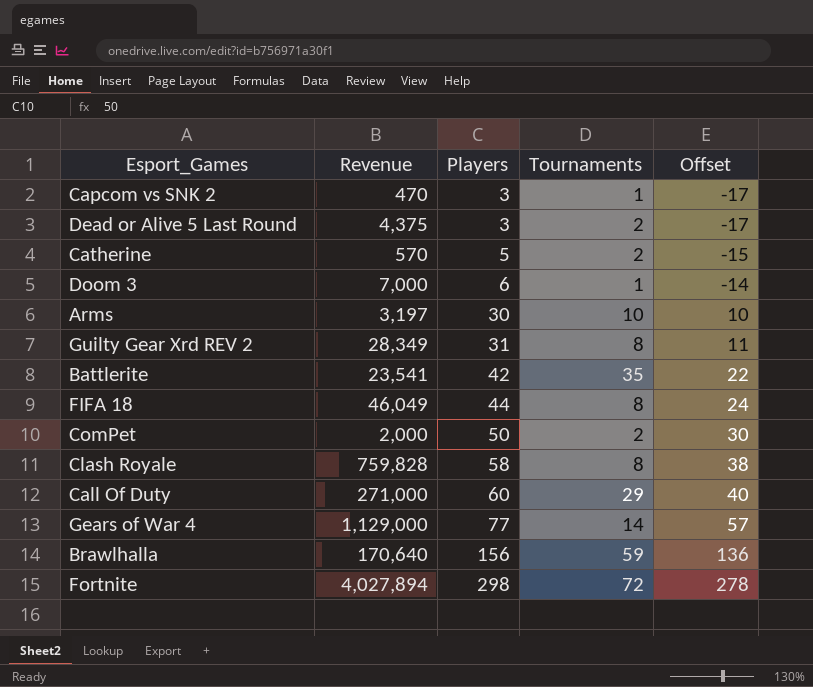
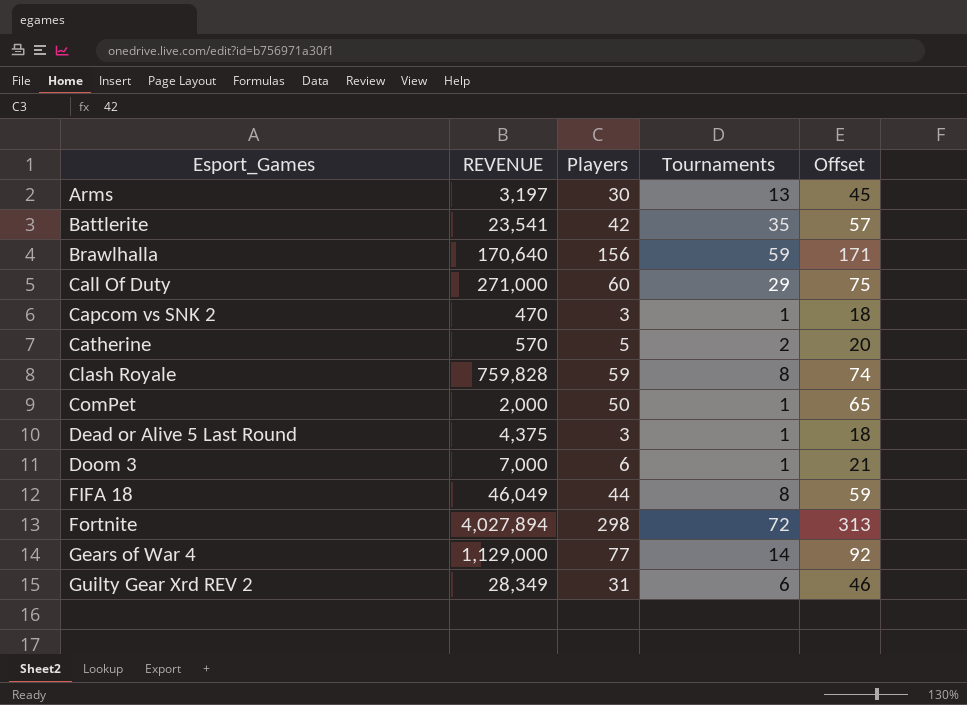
row order: Players ascending -> Esport_Games ascending
column name: Revenue -> REVENUE
column Offset | formula: [Players] - 20 -> [Players] + 15
Arms | Tournaments: 10 -> 13
Clash Royale | Players: 58 -> 59
ComPet | Tournaments: 2 -> 1
Dead or Alive 5 Last Round | Tournaments: 2 -> 1
Guilty Gear Xrd REV 2 | Tournaments: 8 -> 6

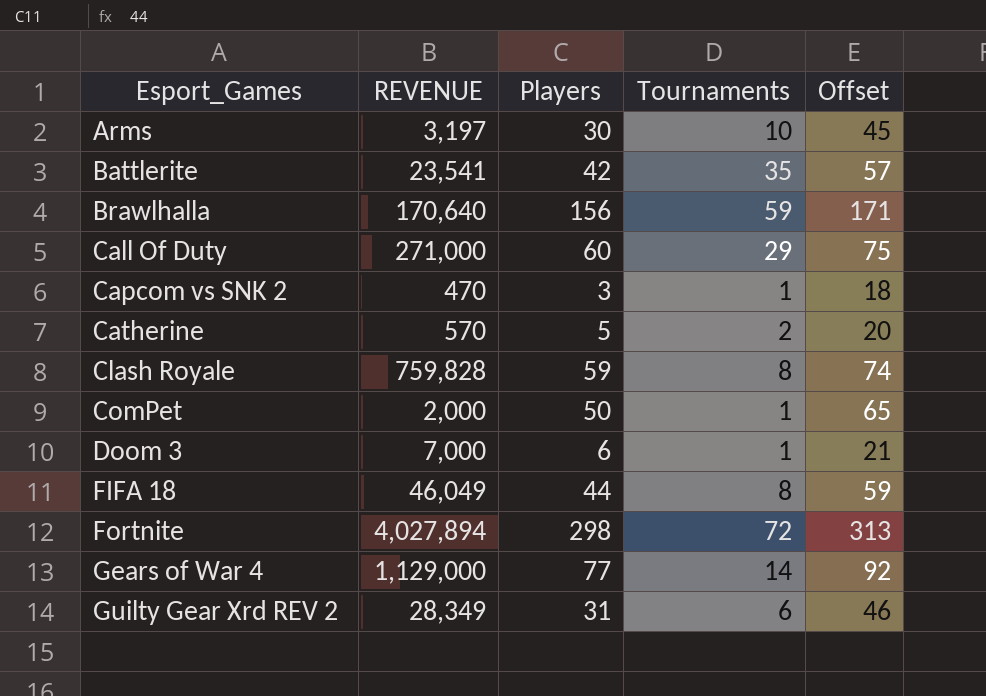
row Dead or Alive 5 Last Round: 4,375 | 3 | 1 | 18 -> none
Arms | Tournaments: 13 -> 10

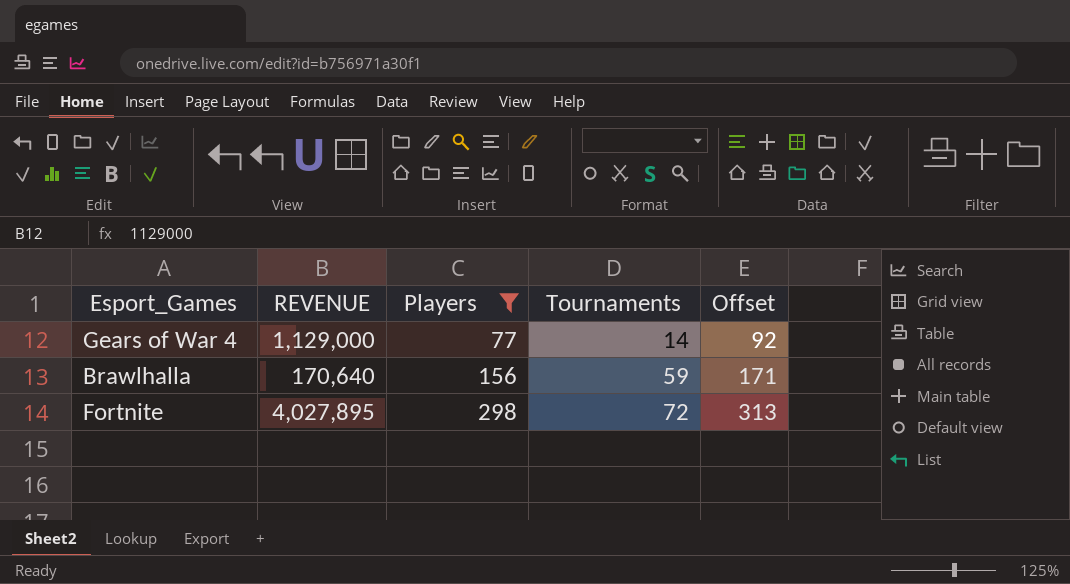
filter: none -> Players >= 77
row order: Esport_Games ascending -> Players ascending
Fortnite | REVENUE: 4,027,894 -> 4,027,895

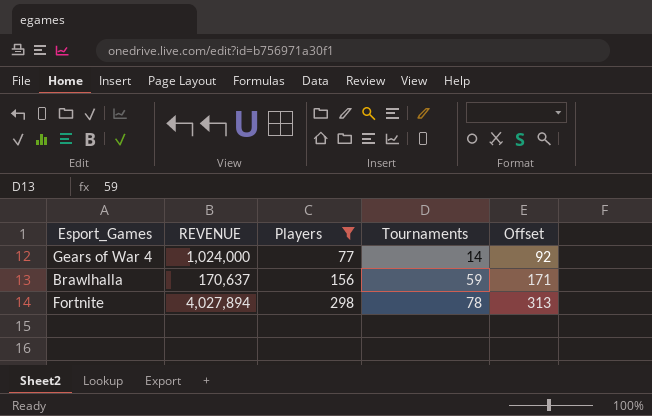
Gears of War 4 | REVENUE: 1,129,000 -> 1,024,000
Brawlhalla | REVENUE: 170,640 -> 170,637
Fortnite | REVENUE: 4,027,895 -> 4,027,894
Fortnite | Tournaments: 72 -> 78

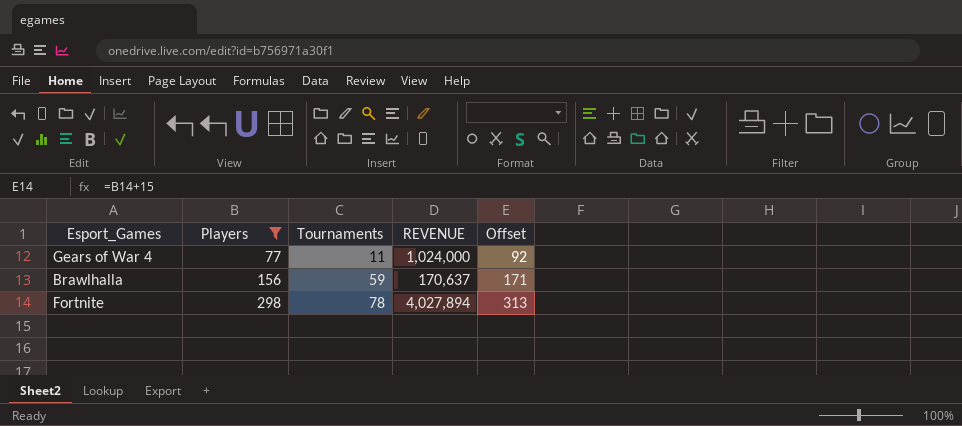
column REVENUE | position: 2 -> 4
Gears of War 4 | Tournaments: 14 -> 11

